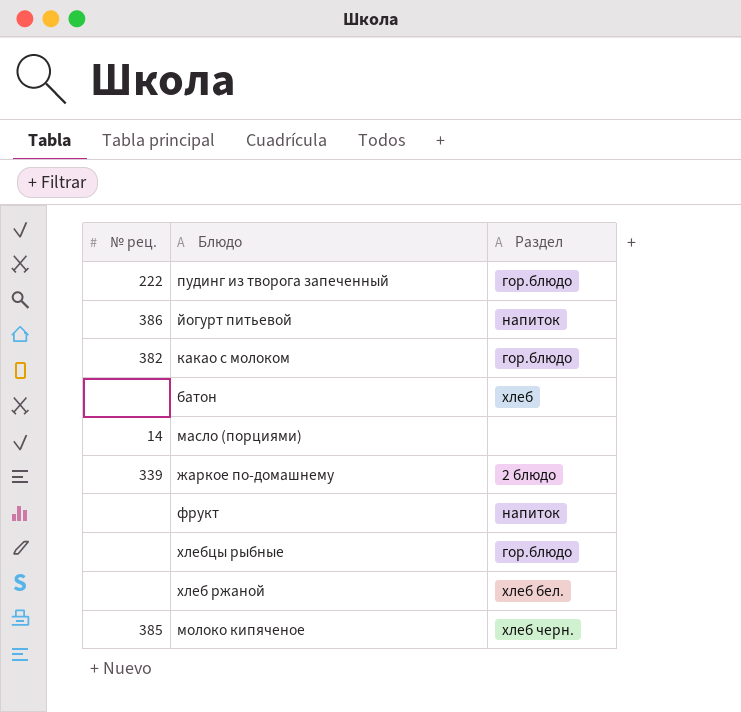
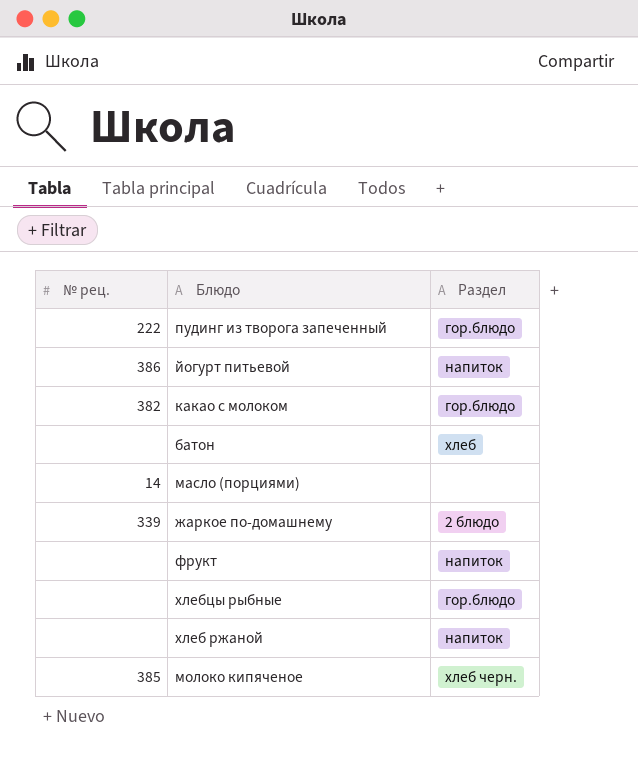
хлеб ржаной | Раздел: хлеб бел. -> напиток

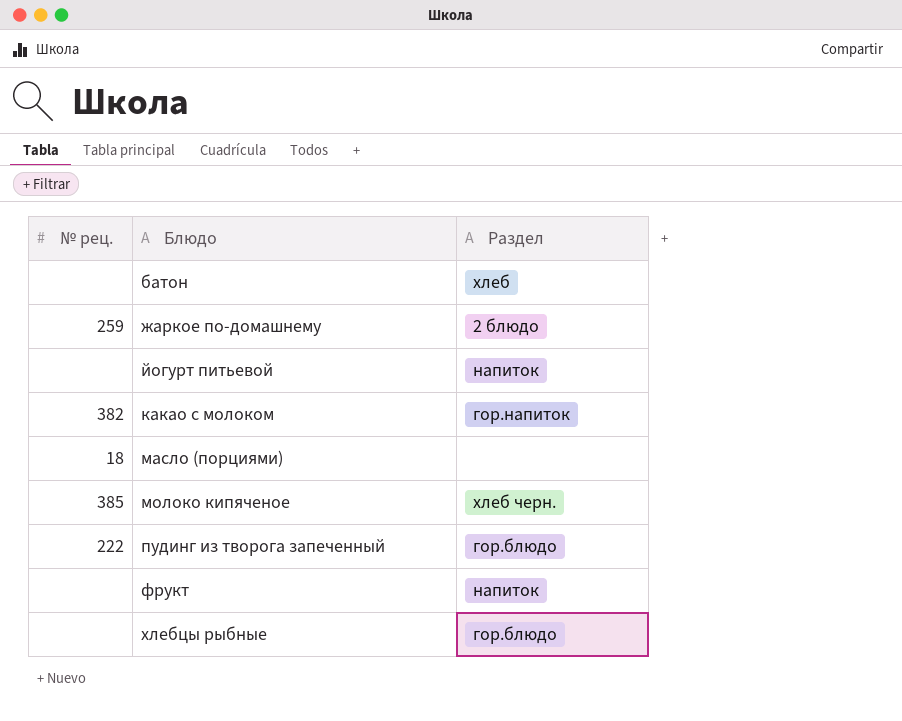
row order: none -> Блюдо ascending
row хлеб ржаной: none | напиток -> none
жаркое по-домашнему | № рец.: 339 -> 259
йогурт питьевой | № рец.: 386 -> none
какао с молоком | Раздел: гор.блюдо -> гор.напиток
масло (порциями) | № рец.: 14 -> 18

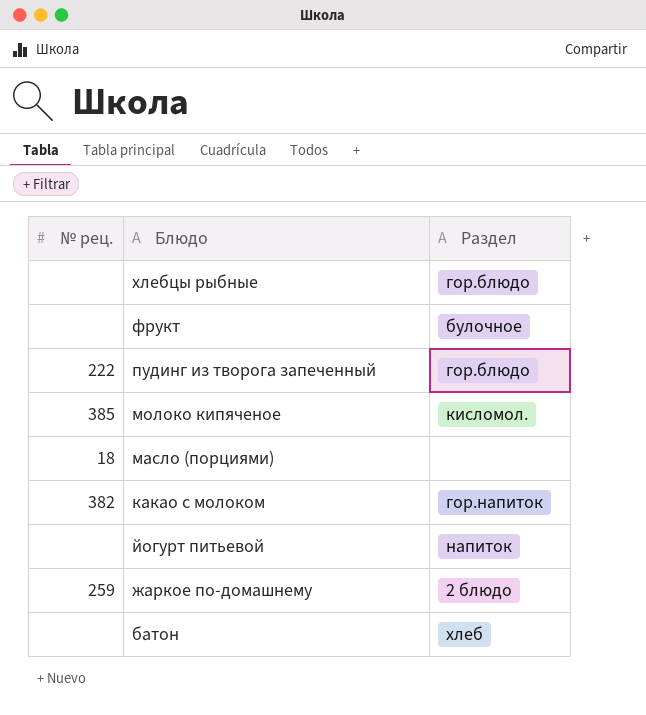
row order: Блюдо ascending -> Блюдо descending
фрукт | Раздел: напиток -> булочное
молоко кипяченое | Раздел: хлеб черн. -> кисломол.

